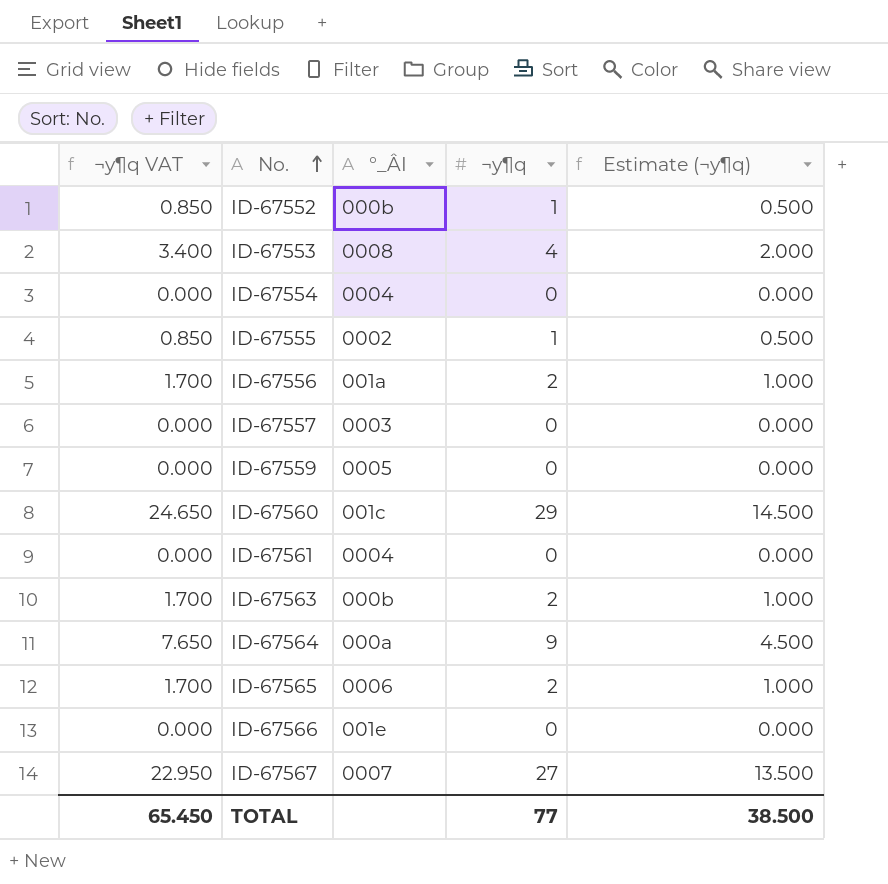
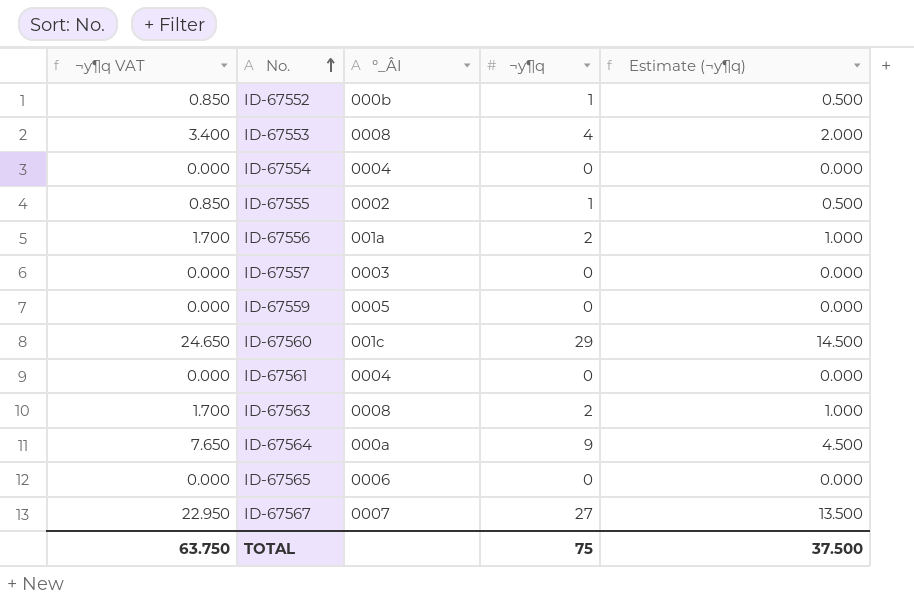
row ID-67566: 0.000 | 001e | 0 | 0.000 -> none
ID-67563 | °_ÂI: 000b -> 0008
ID-67565 | ¬y¶q VAT: 1.700 -> 0.000
ID-67565 | ¬y¶q: 2 -> 0
ID-67565 | Estimate (¬y¶q): 1.000 -> 0.000
TOTAL | ¬y¶q VAT: 65.450 -> 63.750
TOTAL | ¬y¶q: 77 -> 75
TOTAL | Estimate (¬y¶q): 38.500 -> 37.500

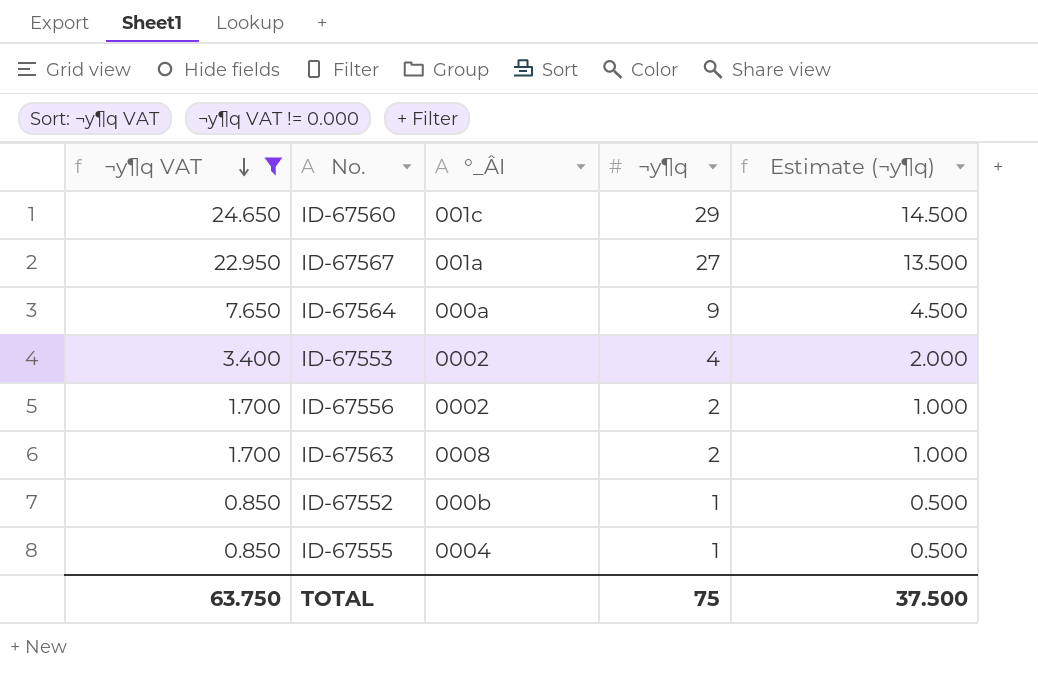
filter: none -> ¬y¶q VAT != 0.000
row order: No. ascending -> ¬y¶q VAT descending
ID-67567 | °_ÂI: 0007 -> 001a
ID-67553 | °_ÂI: 0008 -> 0002
ID-67556 | °_ÂI: 001a -> 0002
ID-67555 | °_ÂI: 0002 -> 0004

